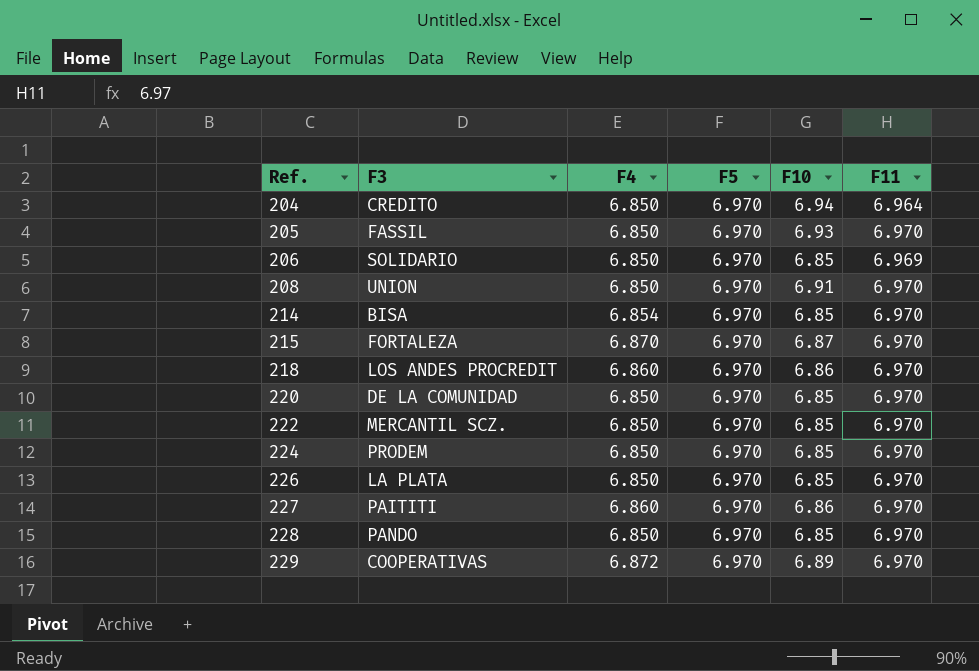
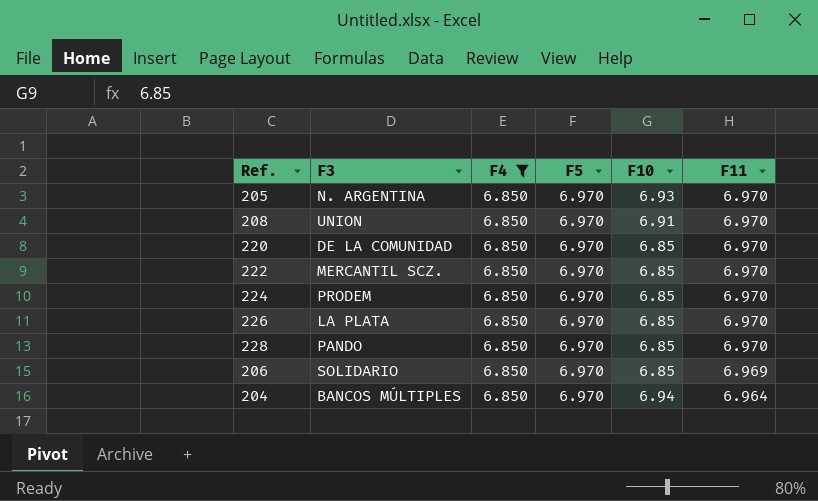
filter: none -> F4 = 6.850
row order: Ref. ascending -> F11 descending
205 | F3: FASSIL -> N. ARGENTINA
204 | F3: CREDITO -> BANCOS MÚLTIPLES

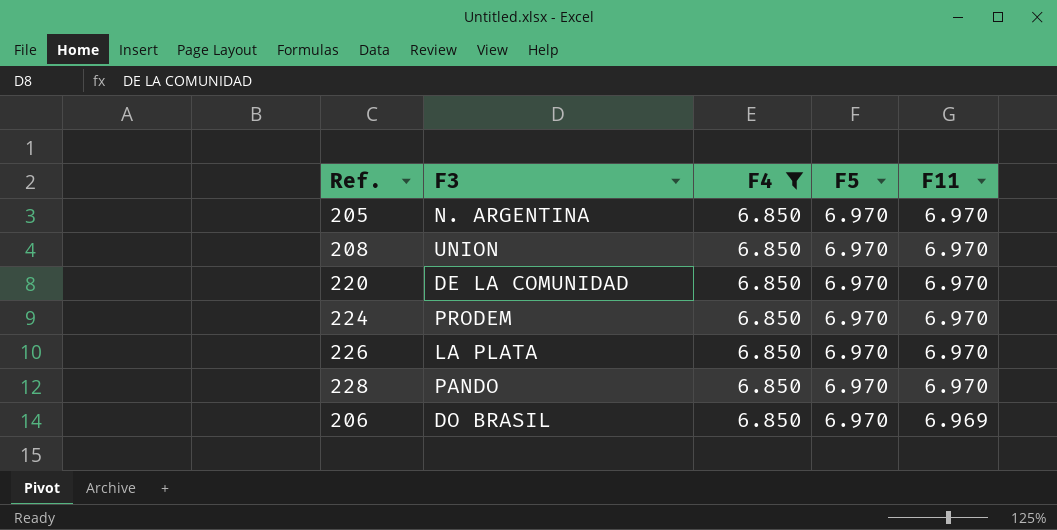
column F10 | position: 5 -> none
row 222: MERCANTIL SCZ. | 6.850 | 6.970 | 6.85 | 6.970 -> none
row 204: BANCOS MÚLTIPLES | 6.850 | 6.970 | 6.94 | 6.964 -> none
206 | F3: SOLIDARIO -> DO BRASIL

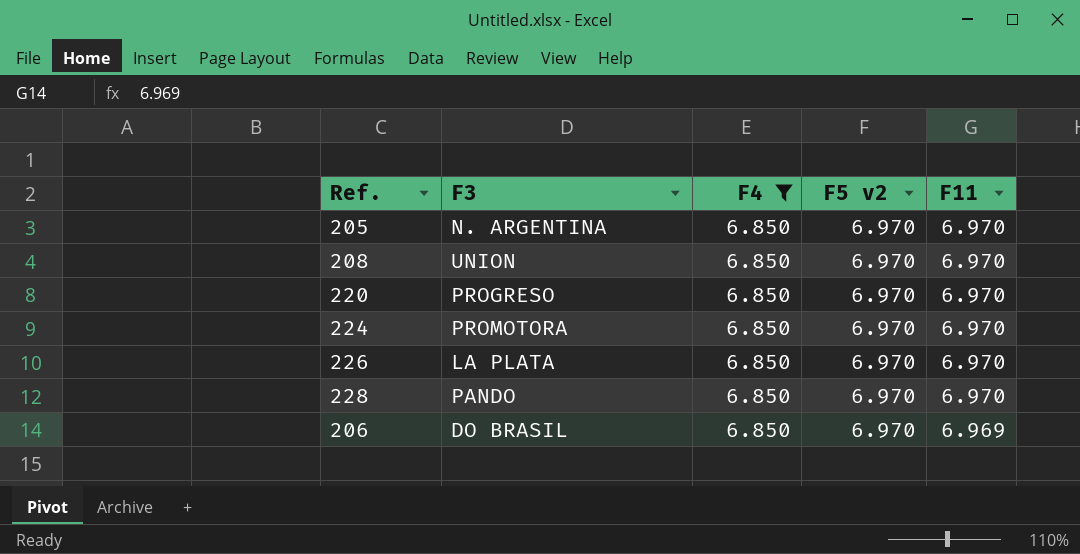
column name: F5 -> F5 v2
220 | F3: DE LA COMUNIDAD -> PROGRESO
224 | F3: PRODEM -> PROMOTORA

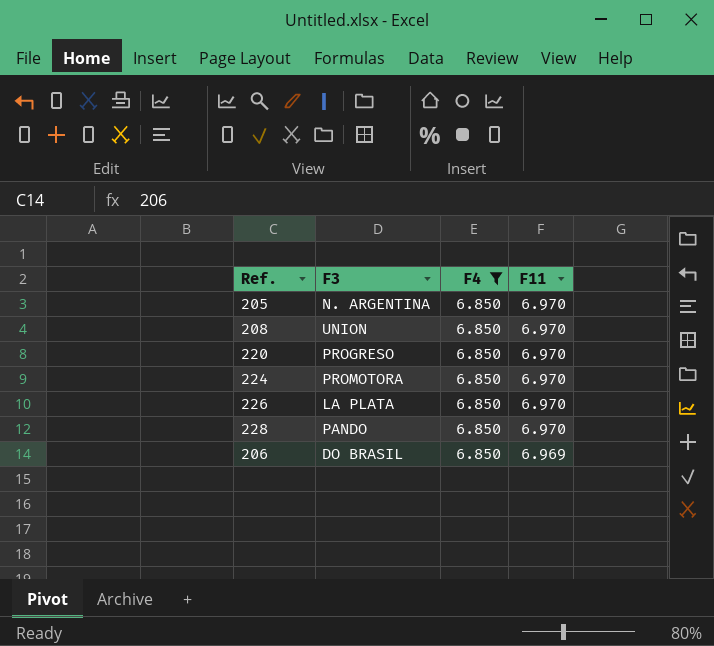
column F5 v2 | position: 4 -> none

